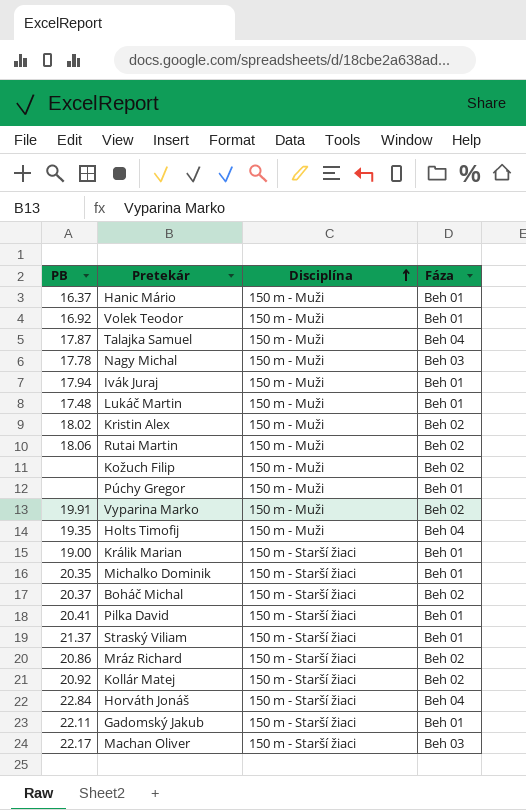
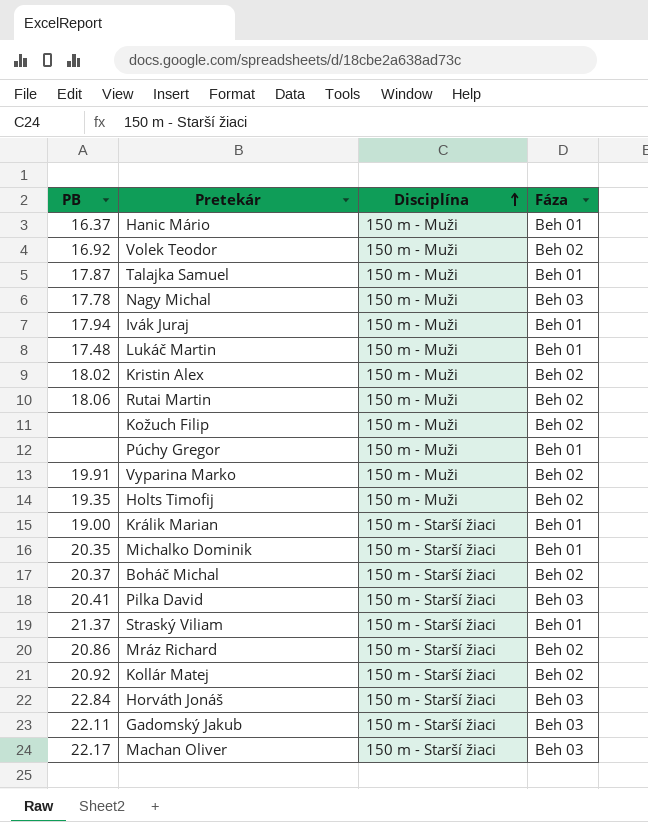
Volek Teodor | Fáza: Beh 01 -> Beh 02
Talajka Samuel | Fáza: Beh 04 -> Beh 01
Holts Timofij | Fáza: Beh 04 -> Beh 02
Pilka David | Fáza: Beh 01 -> Beh 03
Horváth Jonáš | Fáza: Beh 04 -> Beh 03
Gadomský Jakub | Fáza: Beh 01 -> Beh 03

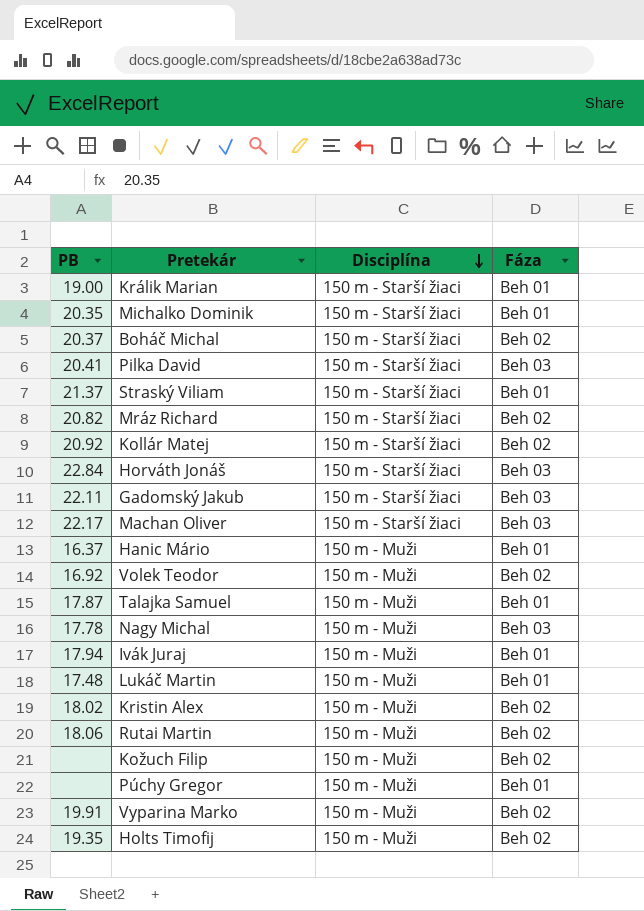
row order: Disciplína ascending -> Disciplína descending
Mráz Richard | PB: 20.86 -> 20.82

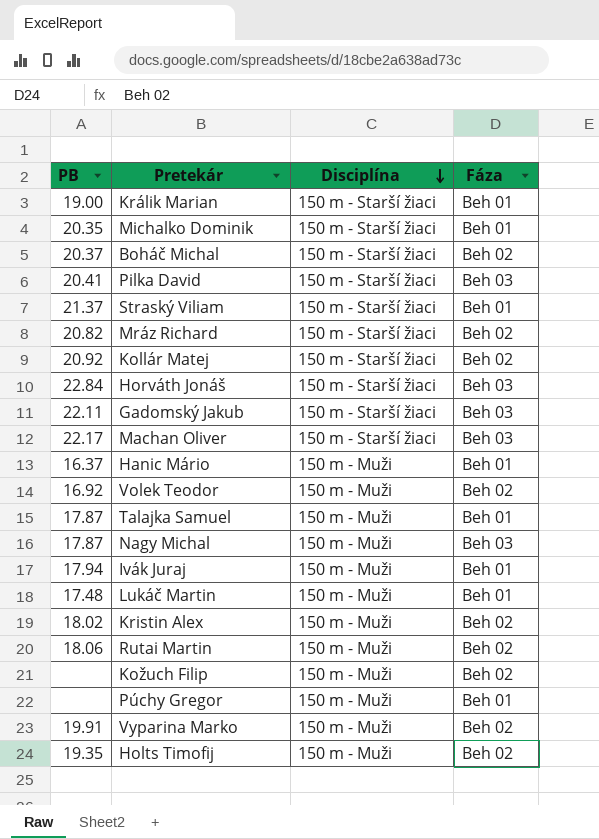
Nagy Michal | PB: 17.78 -> 17.87

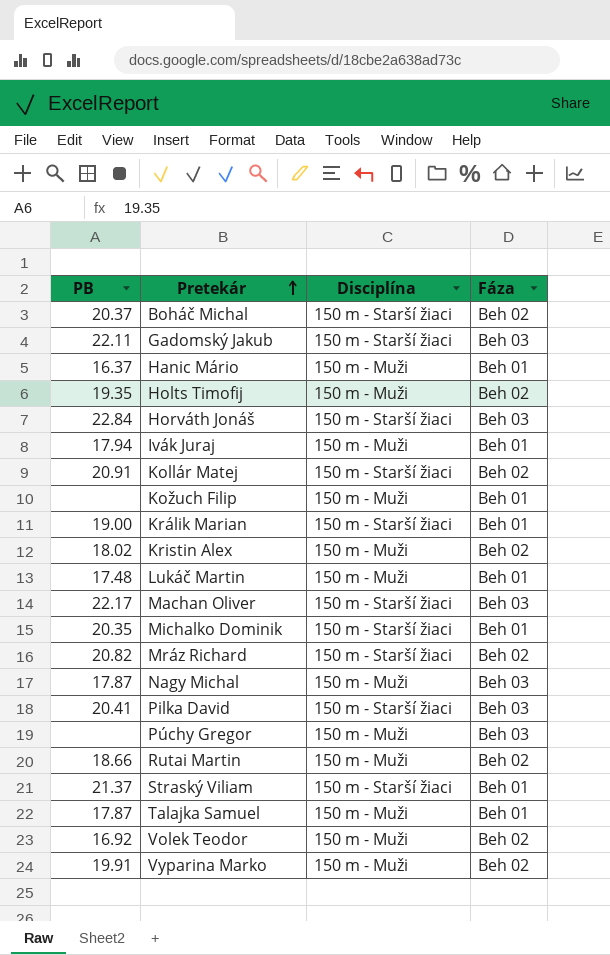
row order: Disciplína descending -> Pretekár ascending
Kollár Matej | PB: 20.92 -> 20.91
Kožuch Filip | Fáza: Beh 02 -> Beh 01
Púchy Gregor | Fáza: Beh 01 -> Beh 03
Rutai Martin | PB: 18.06 -> 18.66

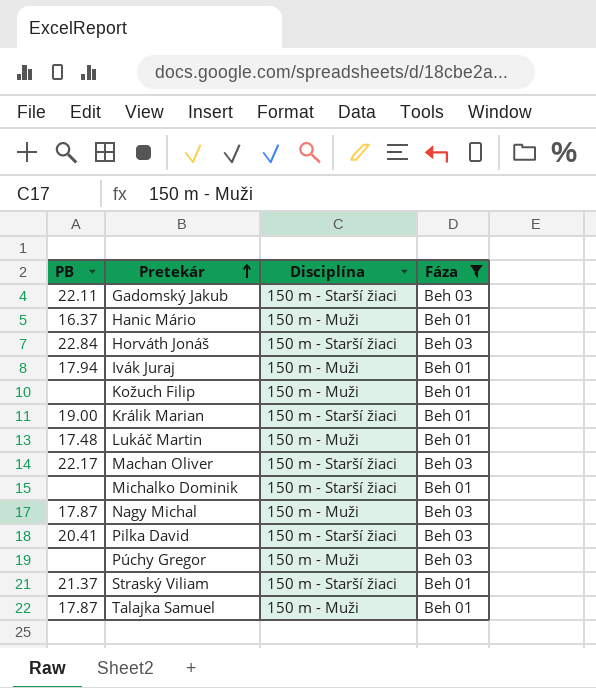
filter: none -> Fáza != Beh 02
Michalko Dominik | PB: 20.35 -> none

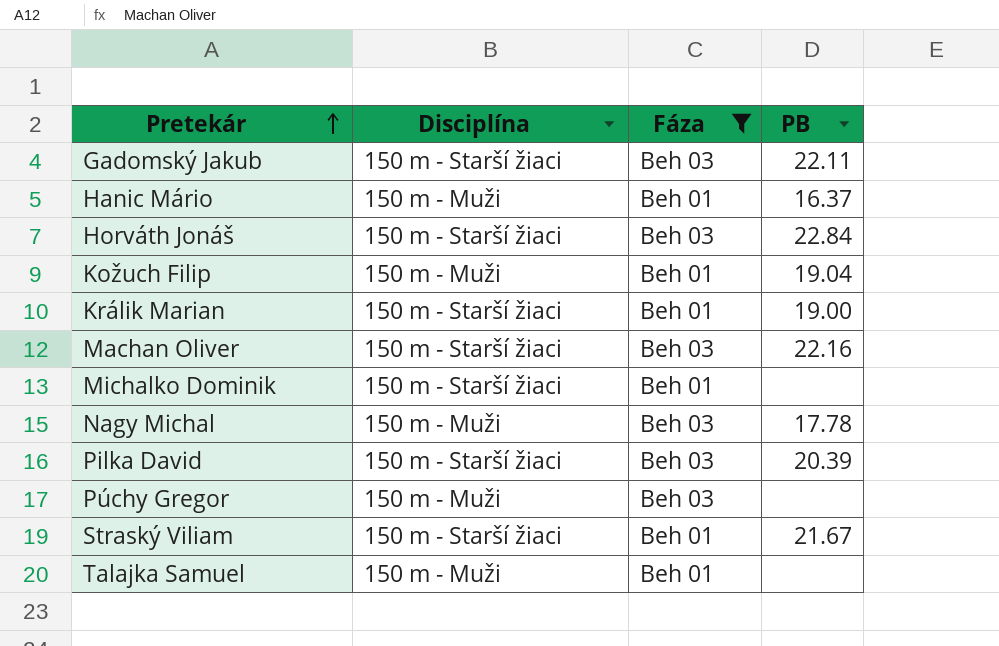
column PB | position: 1 -> 4
row Ivák Juraj: 17.94 | 150 m - Muži | Beh 01 -> none
row Lukáč Martin: 17.48 | 150 m - Muži | Beh 01 -> none
Kožuch Filip | PB: none -> 19.04
Machan Oliver | PB: 22.17 -> 22.16
Nagy Michal | PB: 17.87 -> 17.78
Pilka David | PB: 20.41 -> 20.39
Straský Viliam | PB: 21.37 -> 21.67
Talajka Samuel | PB: 17.87 -> none

